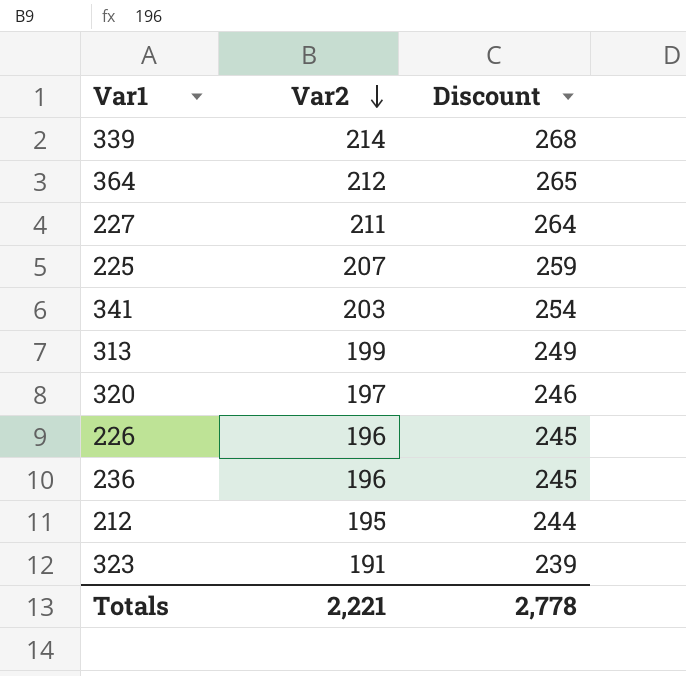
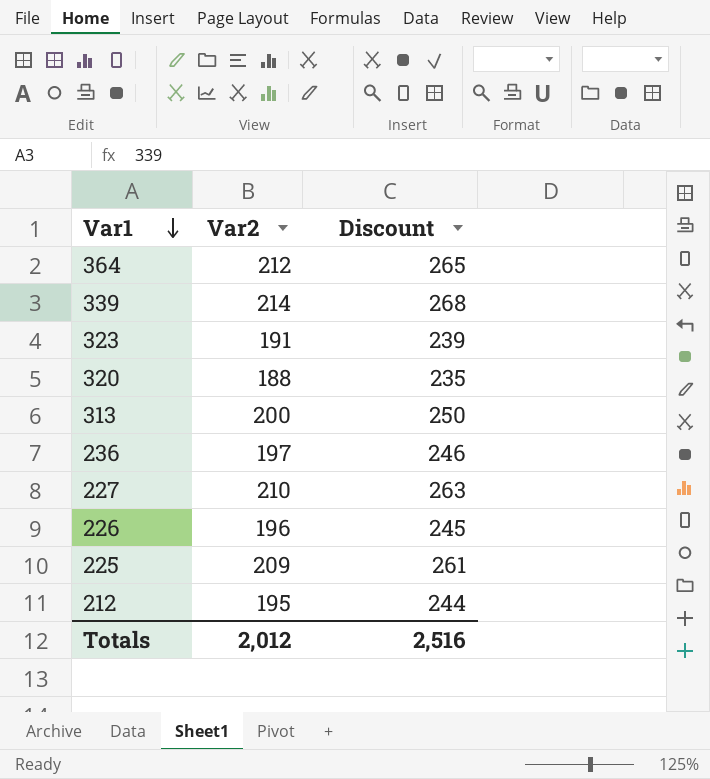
row order: Var2 descending -> Var1 descending
row 341: 203 | 254 -> none
320 | Var2: 197 -> 188
320 | Discount: 246 -> 235
313 | Var2: 199 -> 200
313 | Discount: 249 -> 250
236 | Var2: 196 -> 197
236 | Discount: 245 -> 246
227 | Var2: 211 -> 210
227 | Discount: 264 -> 263
225 | Var2: 207 -> 209
225 | Discount: 259 -> 261
Totals | Var2: 2,221 -> 2,012
Totals | Discount: 2,778 -> 2,516

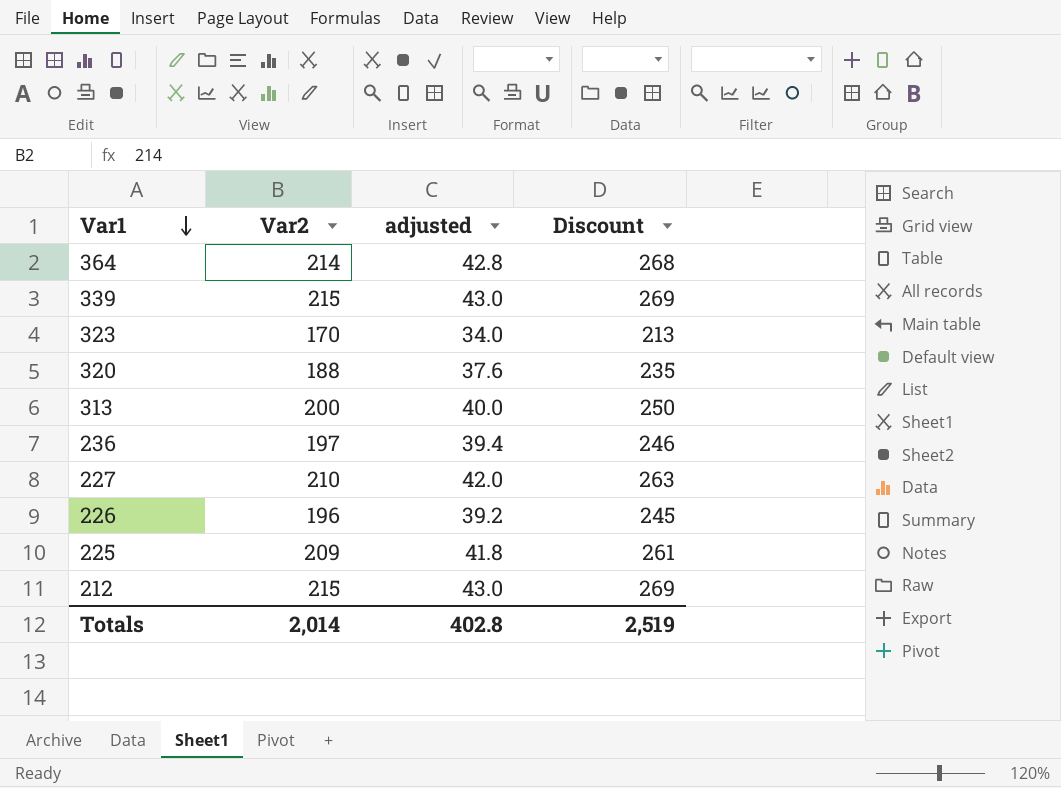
column adjusted | formula: none -> [Var2] * 0.2
364 | Var2: 212 -> 214
364 | Discount: 265 -> 268
339 | Var2: 214 -> 215
339 | Discount: 268 -> 269
323 | Var2: 191 -> 170
323 | Discount: 239 -> 213
212 | Var2: 195 -> 215
212 | Discount: 244 -> 269
Totals | Var2: 2,012 -> 2,014
Totals | Discount: 2,516 -> 2,519

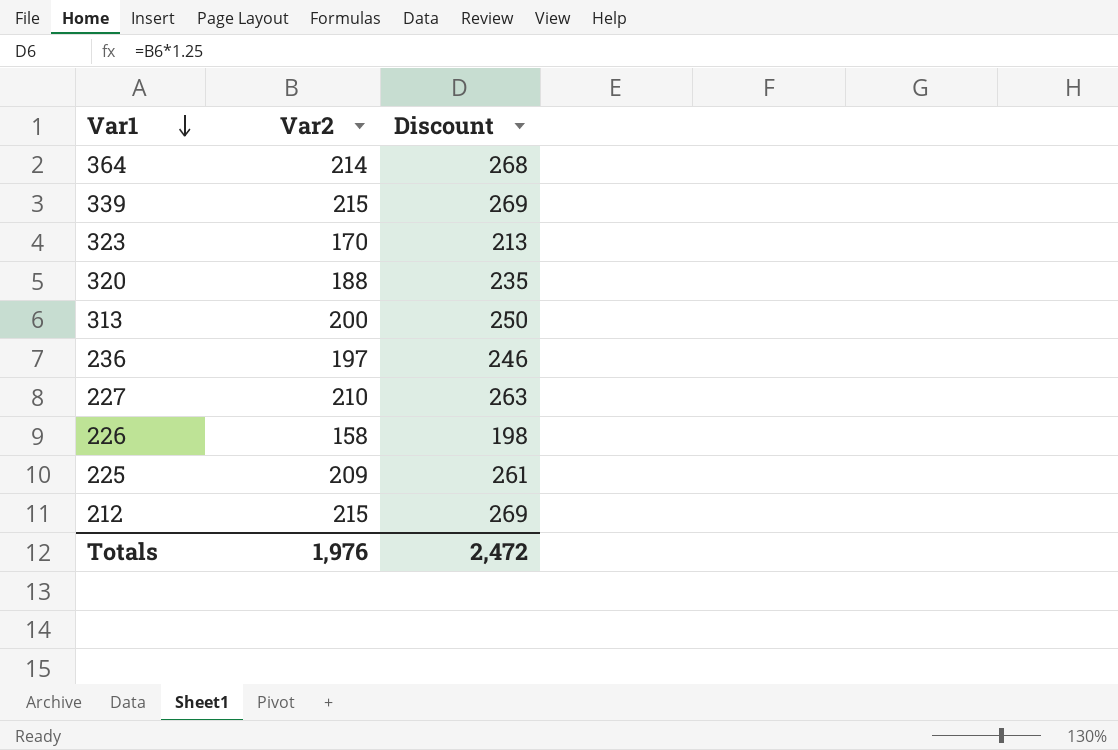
column adjusted | formula: [Var2] * 0.2 -> none
226 | Var2: 196 -> 158
226 | Discount: 245 -> 198
Totals | Var2: 2,014 -> 1,976
Totals | Discount: 2,519 -> 2,472

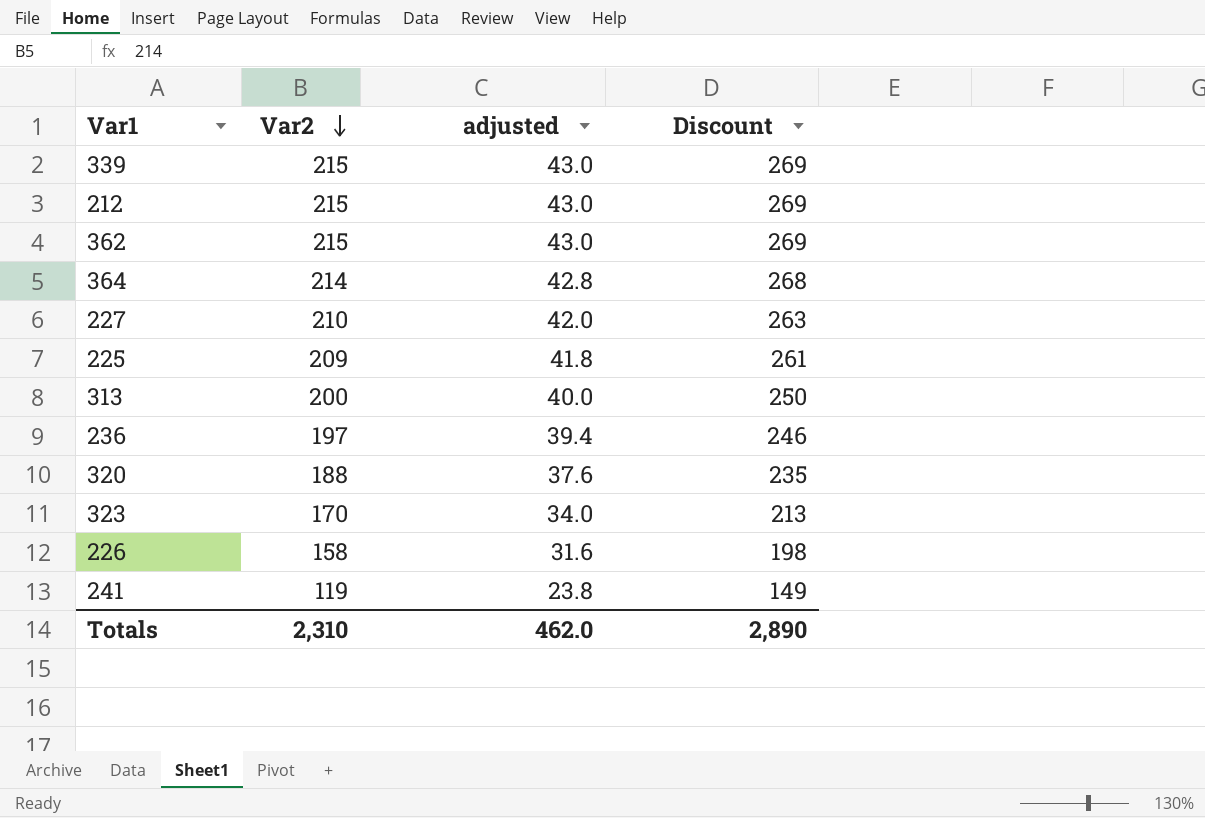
row order: Var1 descending -> Var2 descending
column adjusted | formula: none -> [Var2] * 0.2
row 362: none -> 215 | 43.0 | 269
row 241: none -> 119 | 23.8 | 149
Totals | Var2: 1,976 -> 2,310
Totals | Discount: 2,472 -> 2,890

